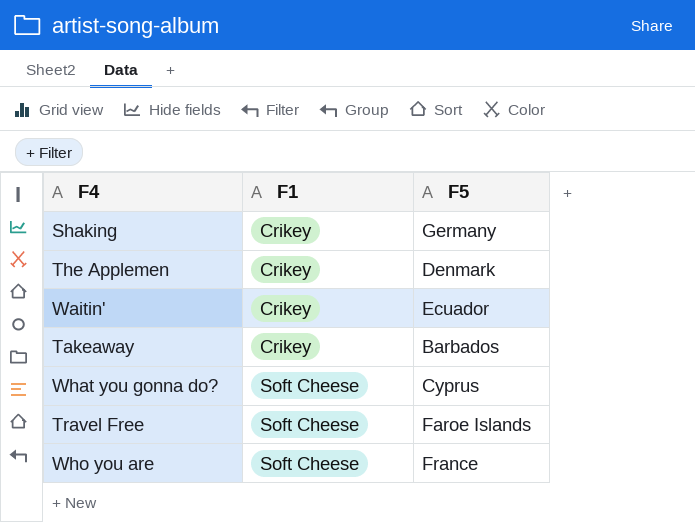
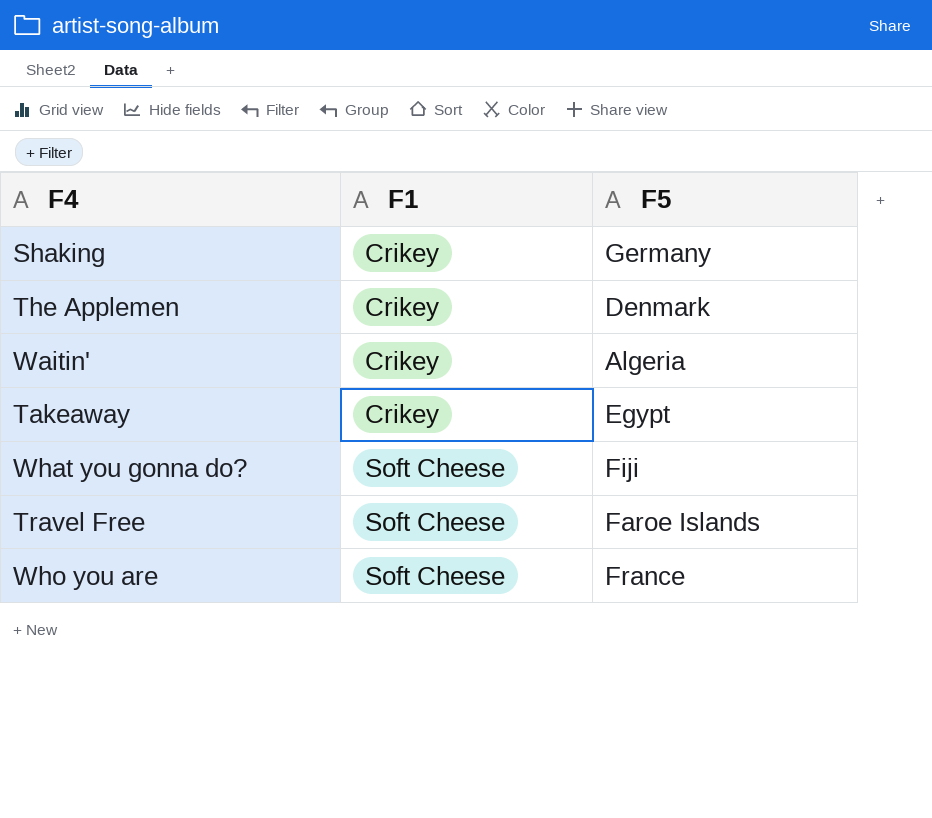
Waitin' | F5: Ecuador -> Algeria
Takeaway | F5: Barbados -> Egypt
What you gonna do? | F5: Cyprus -> Fiji

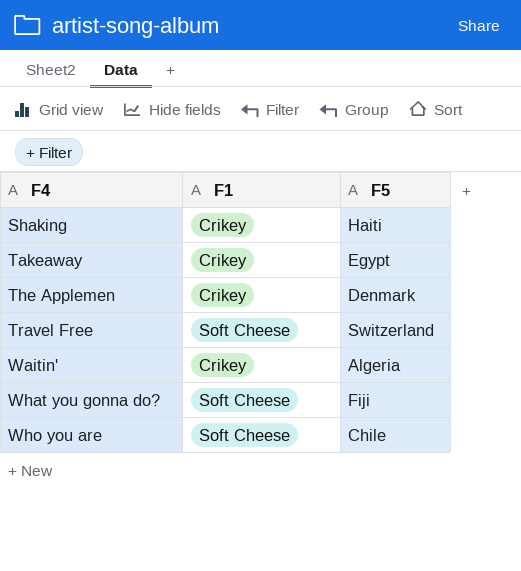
row order: F1 ascending -> F4 ascending
Shaking | F5: Germany -> Haiti
Travel Free | F5: Faroe Islands -> Switzerland
Who you are | F5: France -> Chile

